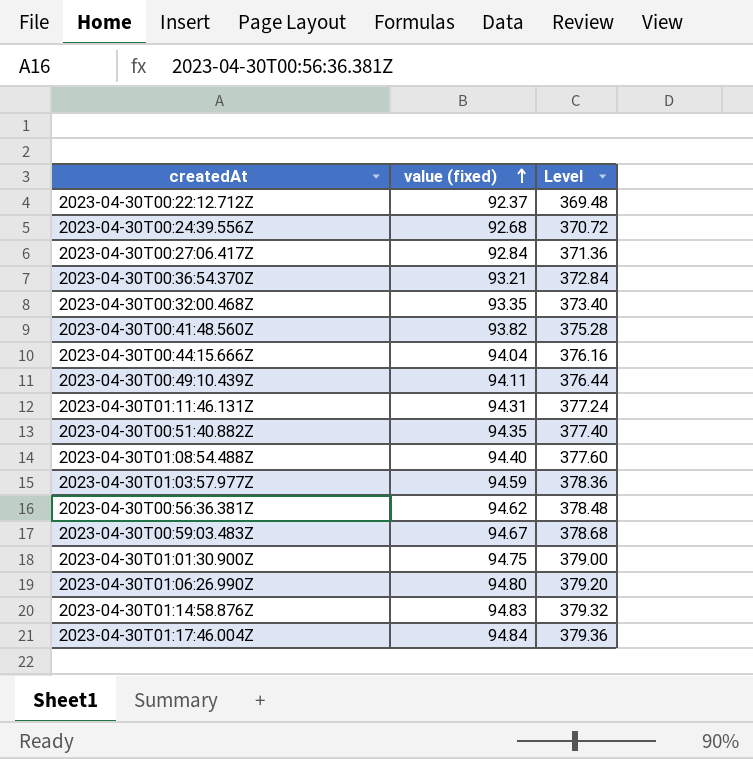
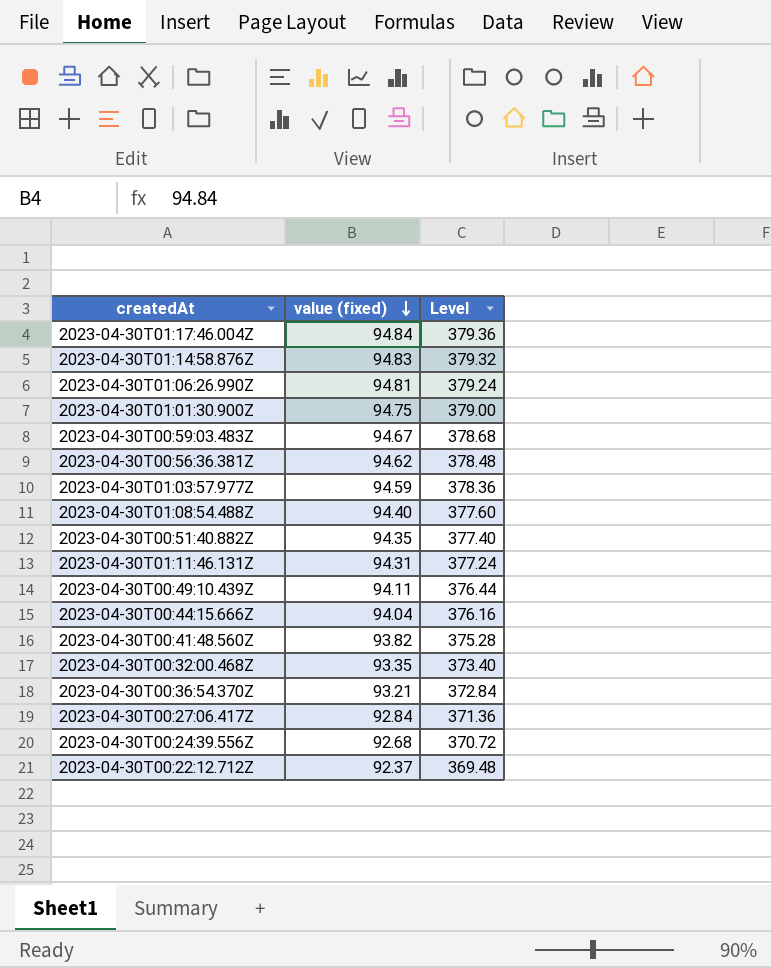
row order: value (fixed) ascending -> value (fixed) descending
2023-04-30T01:06:26.990Z | value (fixed): 94.80 -> 94.81
2023-04-30T01:06:26.990Z | Level: 379.20 -> 379.24

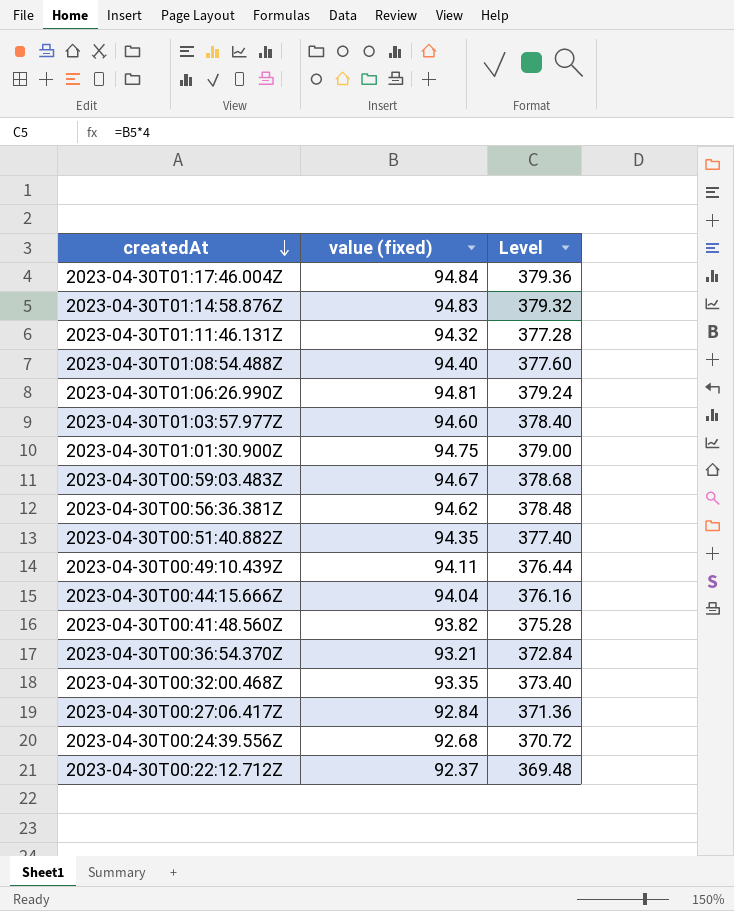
row order: value (fixed) descending -> createdAt descending
2023-04-30T01:11:46.131Z | value (fixed): 94.31 -> 94.32
2023-04-30T01:11:46.131Z | Level: 377.24 -> 377.28
2023-04-30T01:03:57.977Z | value (fixed): 94.59 -> 94.60
2023-04-30T01:03:57.977Z | Level: 378.36 -> 378.40

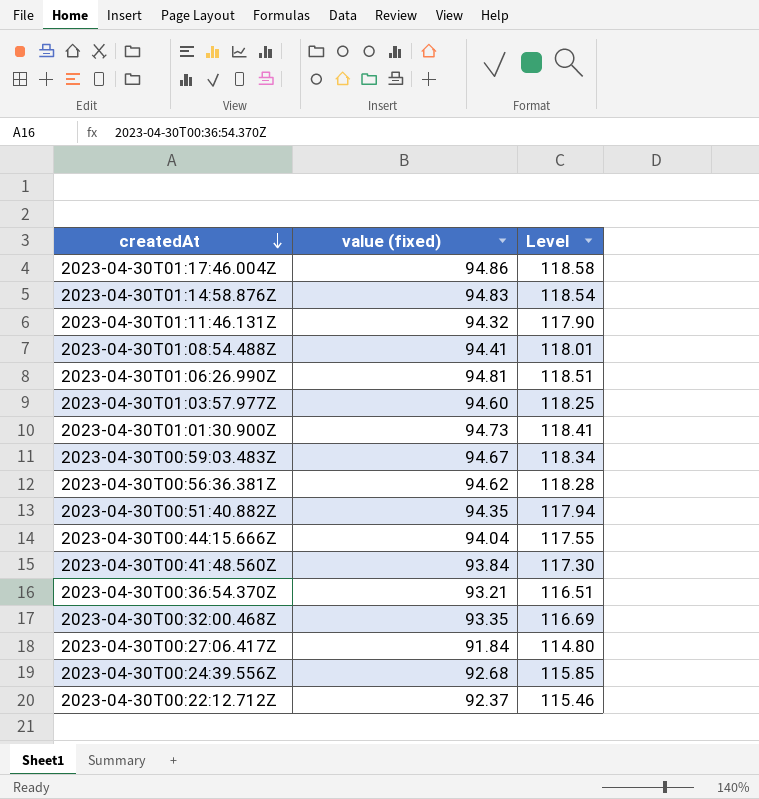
column Level | formula: [value (fixed)] * 4 -> [value (fixed)] * 1.25
row 2023-04-30T00:49:10.439Z: 94.11 | 376.44 -> none
2023-04-30T01:17:46.004Z | value (fixed): 94.84 -> 94.86
2023-04-30T01:08:54.488Z | value (fixed): 94.40 -> 94.41
2023-04-30T01:01:30.900Z | value (fixed): 94.75 -> 94.73
2023-04-30T00:41:48.560Z | value (fixed): 93.82 -> 93.84
2023-04-30T00:27:06.417Z | value (fixed): 92.84 -> 91.84

